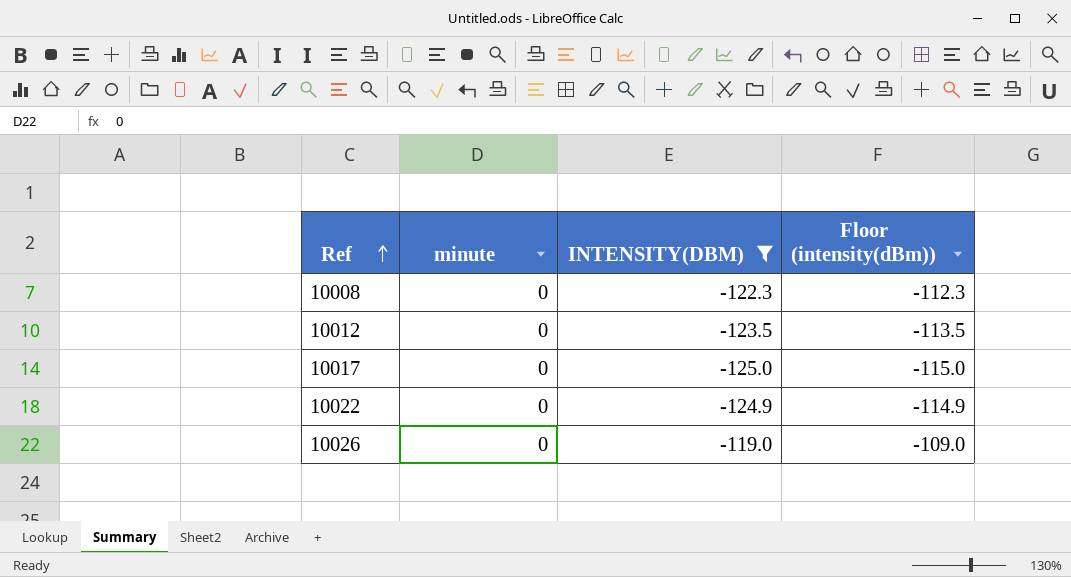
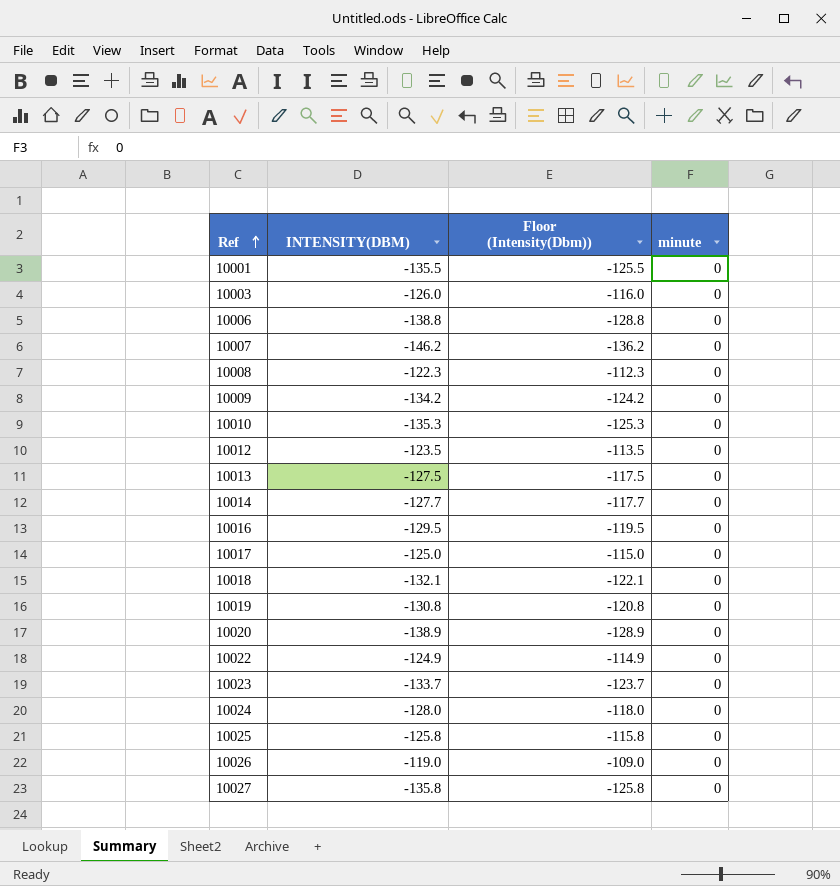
filter: INTENSITY(DBM) >= -125.0 -> none
column name: Floor (intensity(dBm)) -> Floor (Intensity(Dbm))
column minute | position: 2 -> 4

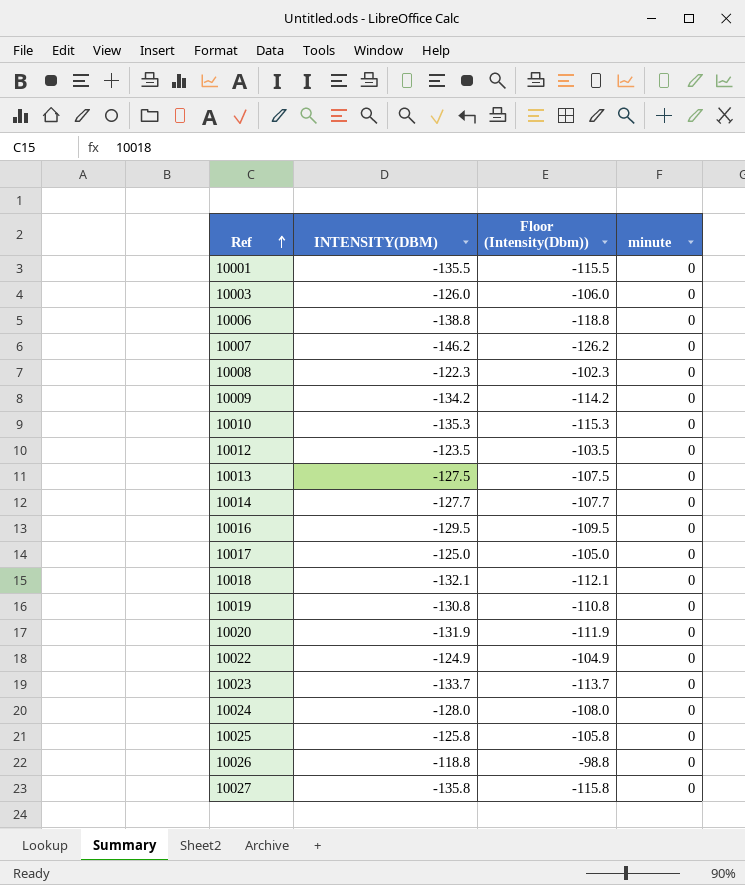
column Floor (Intensity(Dbm)) | formula: [INTENSITY(DBM)] + 10 -> [INTENSITY(DBM)] + 20
10020 | INTENSITY(DBM): -138.9 -> -131.9
10026 | INTENSITY(DBM): -119.0 -> -118.8

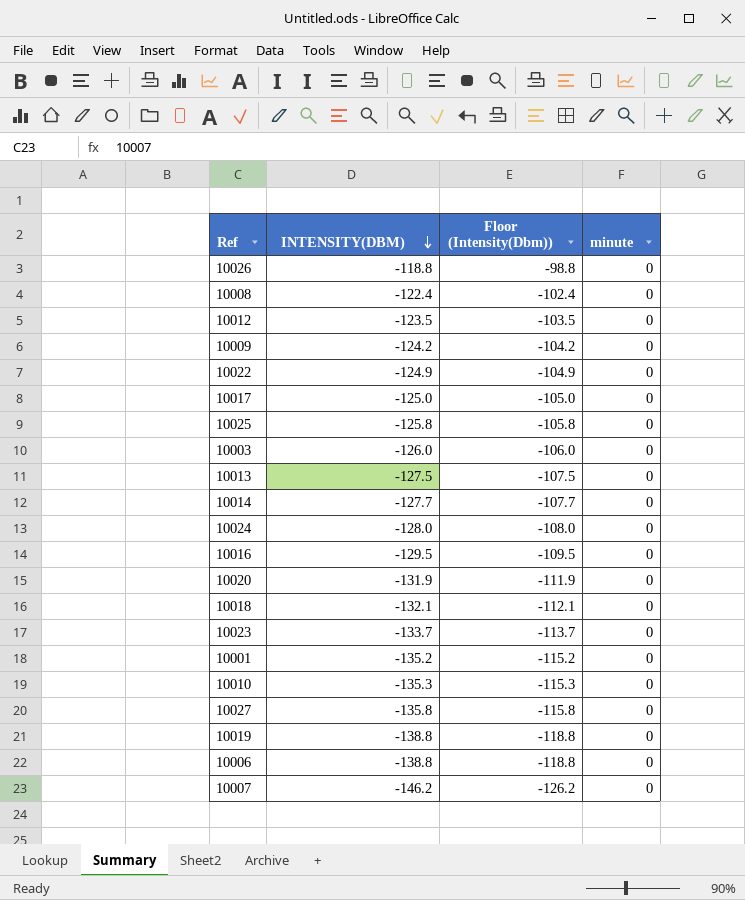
row order: Ref ascending -> INTENSITY(DBM) descending
10008 | INTENSITY(DBM): -122.3 -> -122.4
10008 | Floor (Intensity(Dbm)): -102.3 -> -102.4
10009 | INTENSITY(DBM): -134.2 -> -124.2
10009 | Floor (Intensity(Dbm)): -114.2 -> -104.2
10001 | INTENSITY(DBM): -135.5 -> -135.2
10001 | Floor (Intensity(Dbm)): -115.5 -> -115.2
10019 | INTENSITY(DBM): -130.8 -> -138.8
10019 | Floor (Intensity(Dbm)): -110.8 -> -118.8

